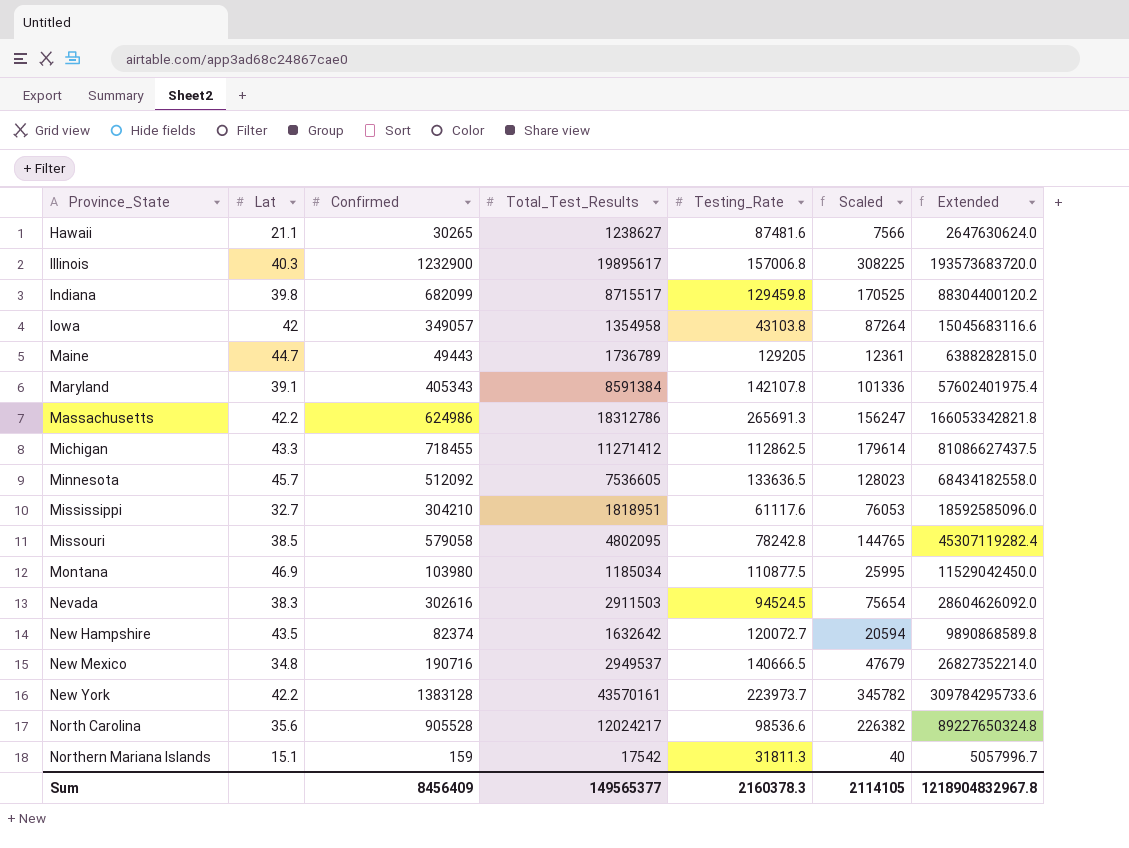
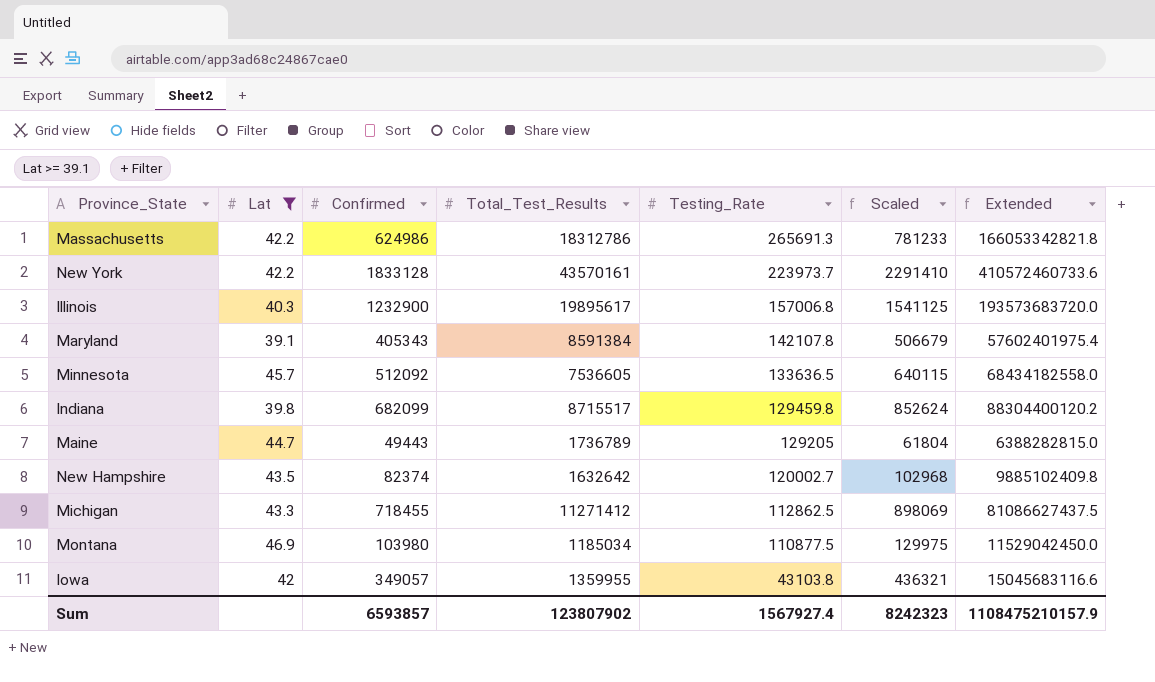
filter: none -> Lat >= 39.1
row order: Province_State ascending -> Testing_Rate descending
column Scaled | formula: [Confirmed] * 0.25 -> [Confirmed] * 1.25
New York | Confirmed: 1383128 -> 1833128
New York | Extended: 309784295733.6 -> 410572460733.6
New Hampshire | Testing_Rate: 120072.7 -> 120002.7
New Hampshire | Extended: 9890868589.8 -> 9885102409.8
Iowa | Total_Test_Results: 1354958 -> 1359955
Sum | Confirmed: 8456409 -> 6593857
Sum | Total_Test_Results: 149565377 -> 123807902
Sum | Testing_Rate: 2160378.3 -> 1567927.4
Sum | Scaled: 2114105 -> 8242323
Sum | Extended: 1218904832967.8 -> 1108475210157.9

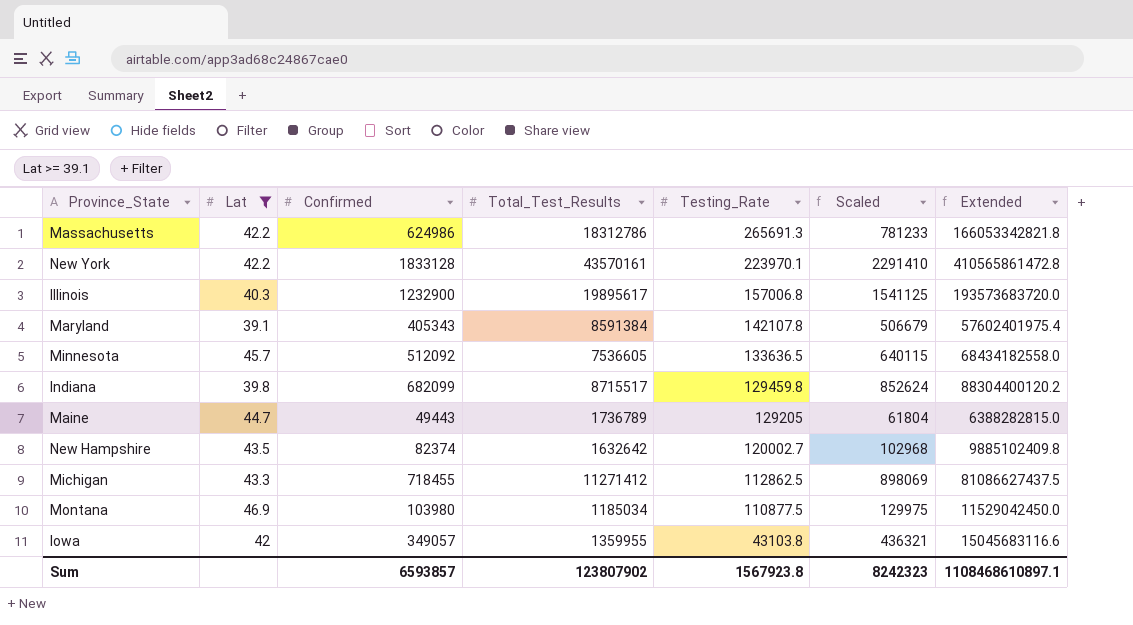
New York | Testing_Rate: 223973.7 -> 223970.1
New York | Extended: 410572460733.6 -> 410565861472.8
Sum | Testing_Rate: 1567927.4 -> 1567923.8
Sum | Extended: 1108475210157.9 -> 1108468610897.1

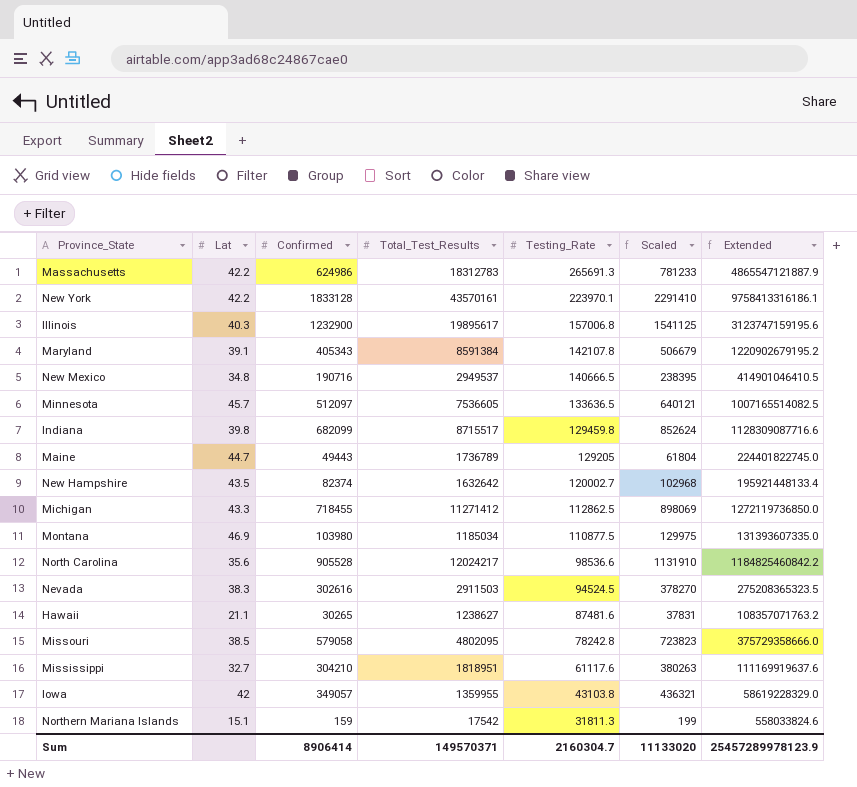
filter: Lat >= 39.1 -> none
column Extended | formula: [Confirmed] * [Testing_Rate] -> [Total_Test_Results] * [Testing_Rate]
Massachusetts | Total_Test_Results: 18312786 -> 18312783
Minnesota | Confirmed: 512092 -> 512097
Minnesota | Scaled: 640115 -> 640121
Sum | Confirmed: 6593857 -> 8906414
Sum | Total_Test_Results: 123807902 -> 149570371
Sum | Testing_Rate: 1567923.8 -> 2160304.7
Sum | Scaled: 8242323 -> 11133020
Sum | Extended: 1108468610897.1 -> 25457289978123.9

